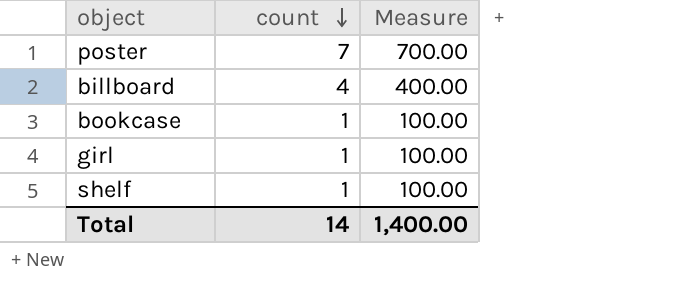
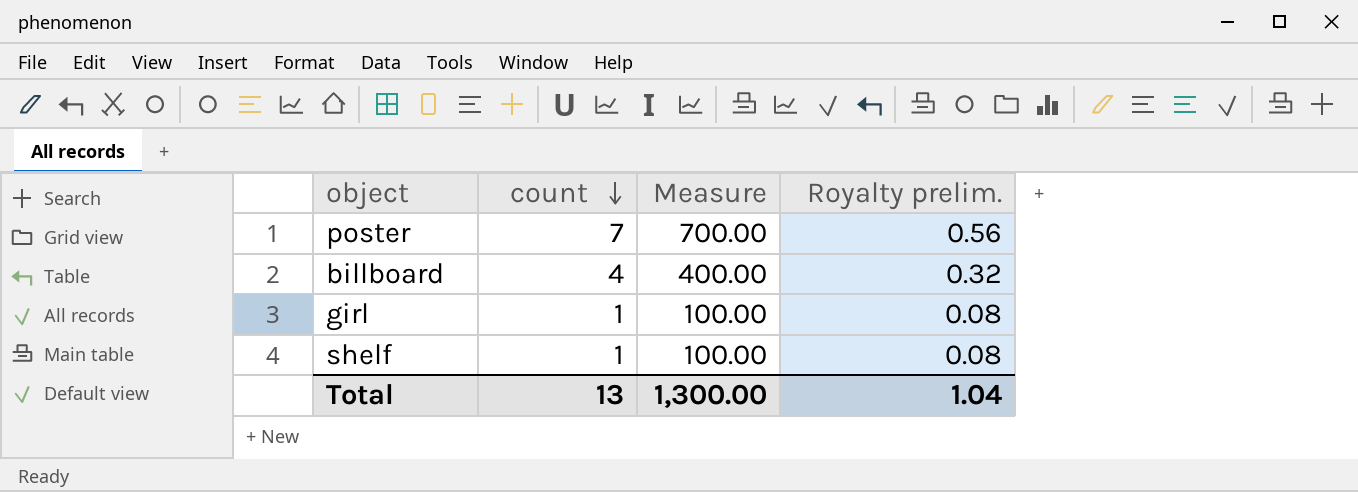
column Royalty prelim. | formula: none -> [count] * 0.08
row bookcase: 1 | 100.00 -> none
Total | count: 14 -> 13
Total | Measure: 1,400.00 -> 1,300.00

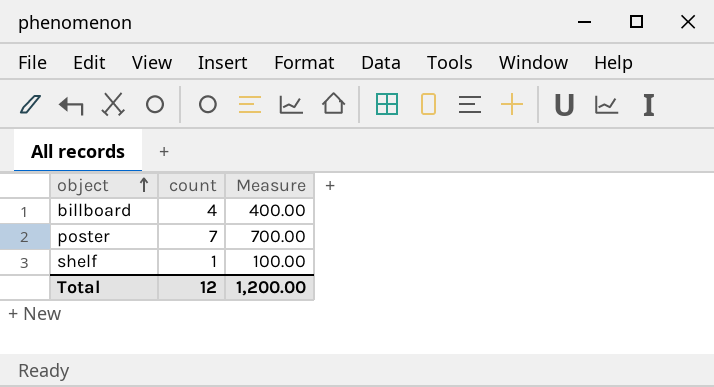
row order: count descending -> object ascending
column Royalty prelim. | formula: [count] * 0.08 -> none
row girl: 1 | 100.00 | 0.08 -> none
Total | count: 13 -> 12
Total | Measure: 1,300.00 -> 1,200.00

